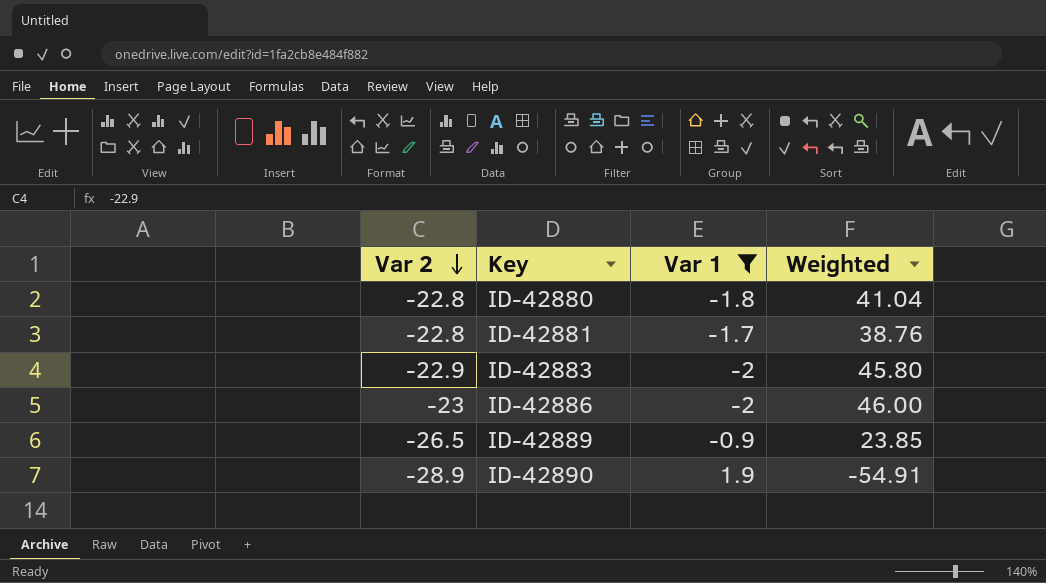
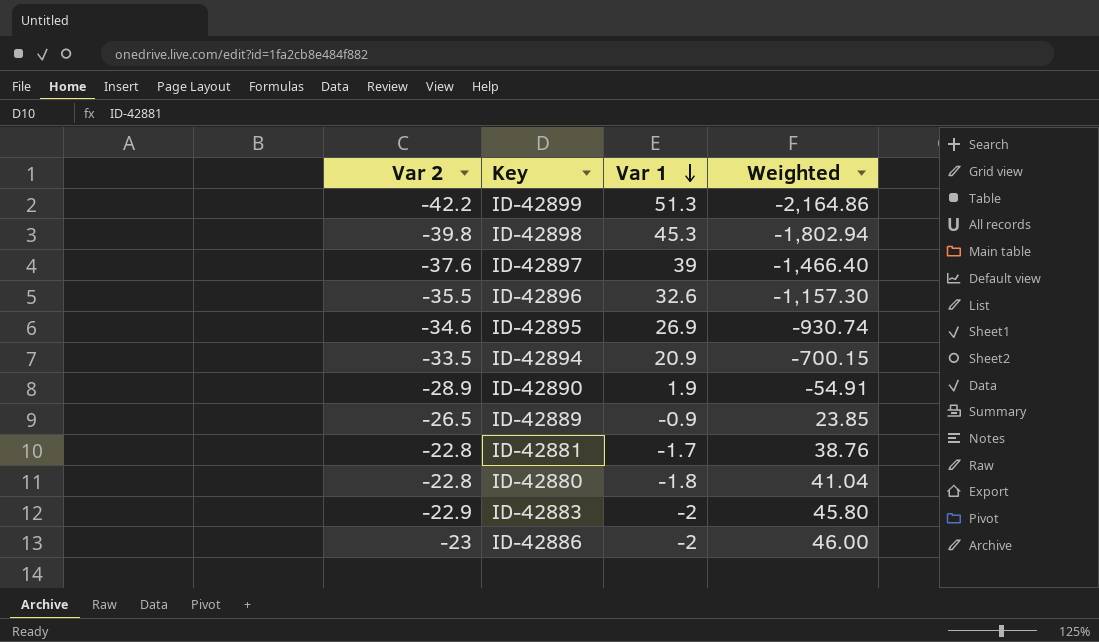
filter: Var 1 <= 1.9 -> none
row order: Var 2 descending -> Var 1 descending

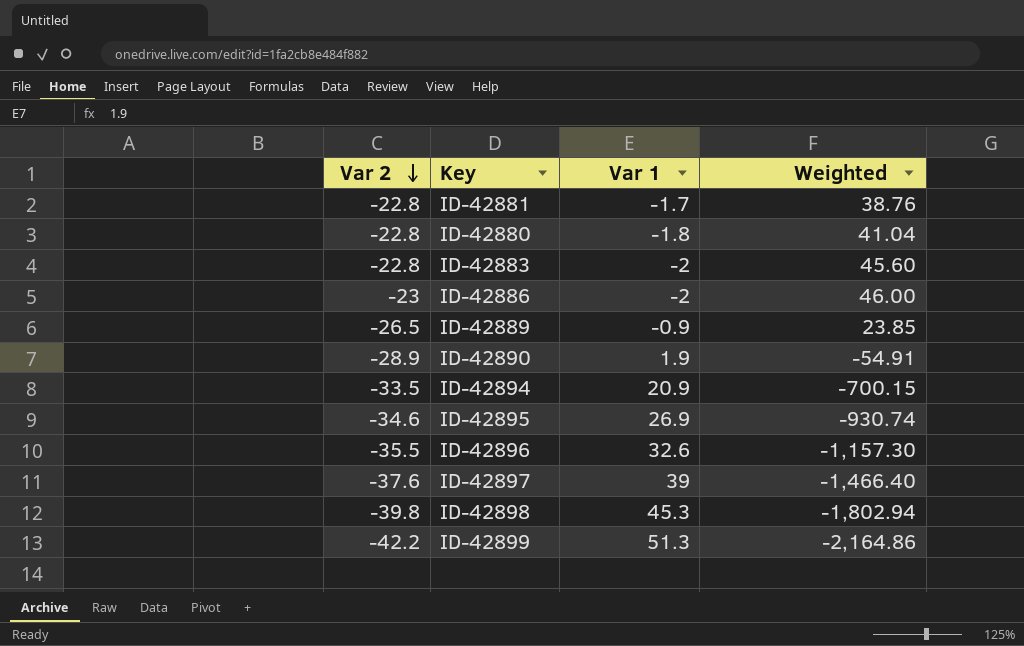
row order: Var 1 descending -> Var 2 descending
ID-42883 | Var 2: -22.9 -> -22.8
ID-42883 | Weighted: 45.80 -> 45.60

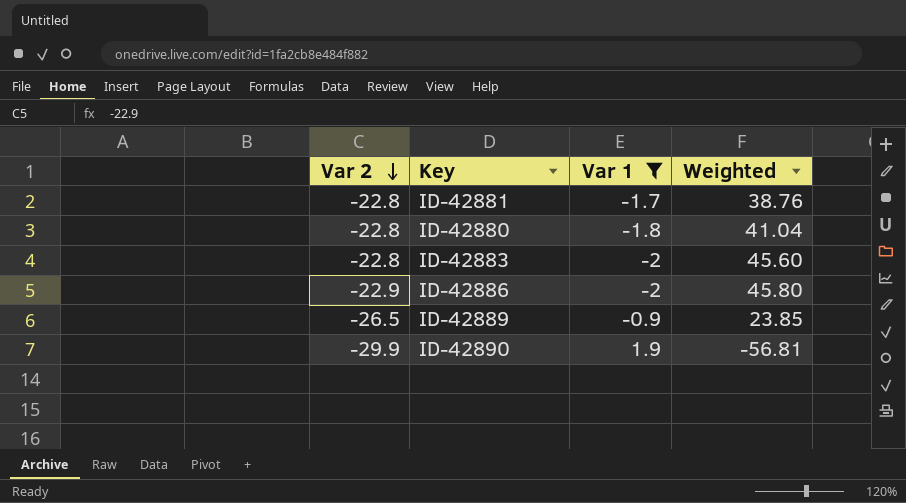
filter: none -> Var 1 <= 1.9
ID-42886 | Var 2: -23 -> -22.9
ID-42886 | Weighted: 46.00 -> 45.80
ID-42890 | Var 2: -28.9 -> -29.9
ID-42890 | Weighted: -54.91 -> -56.81

